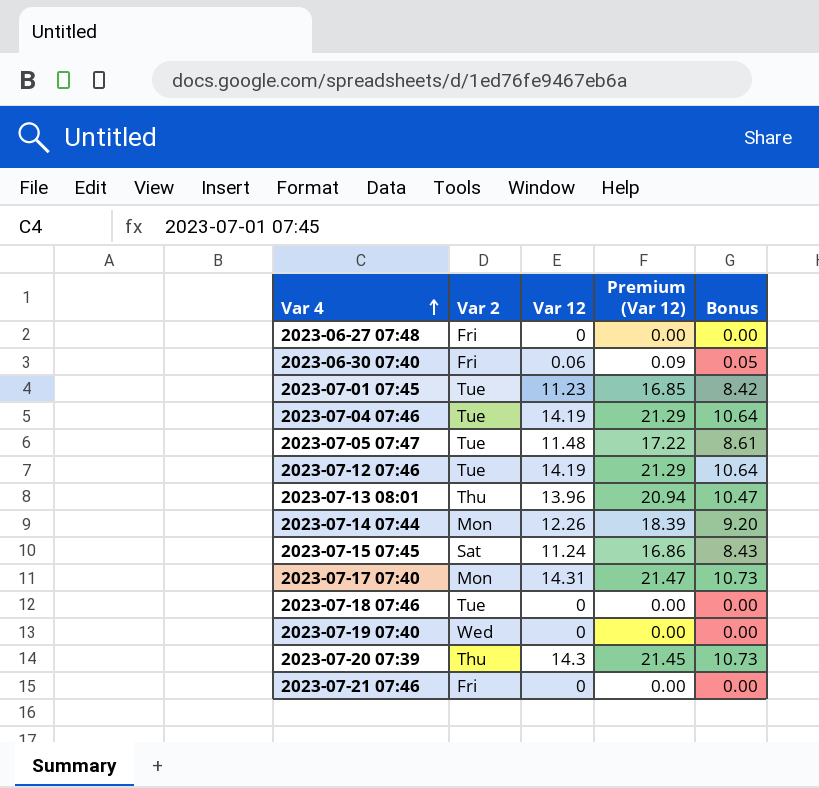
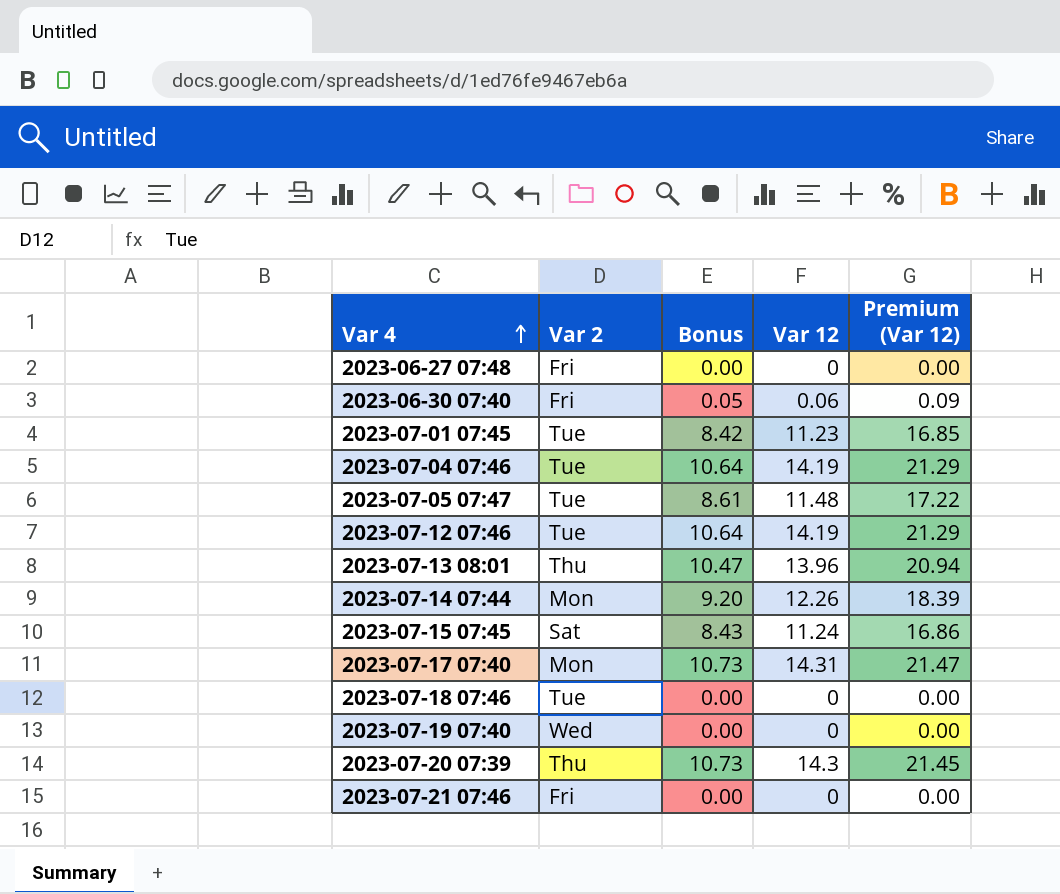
column Bonus | position: 5 -> 3

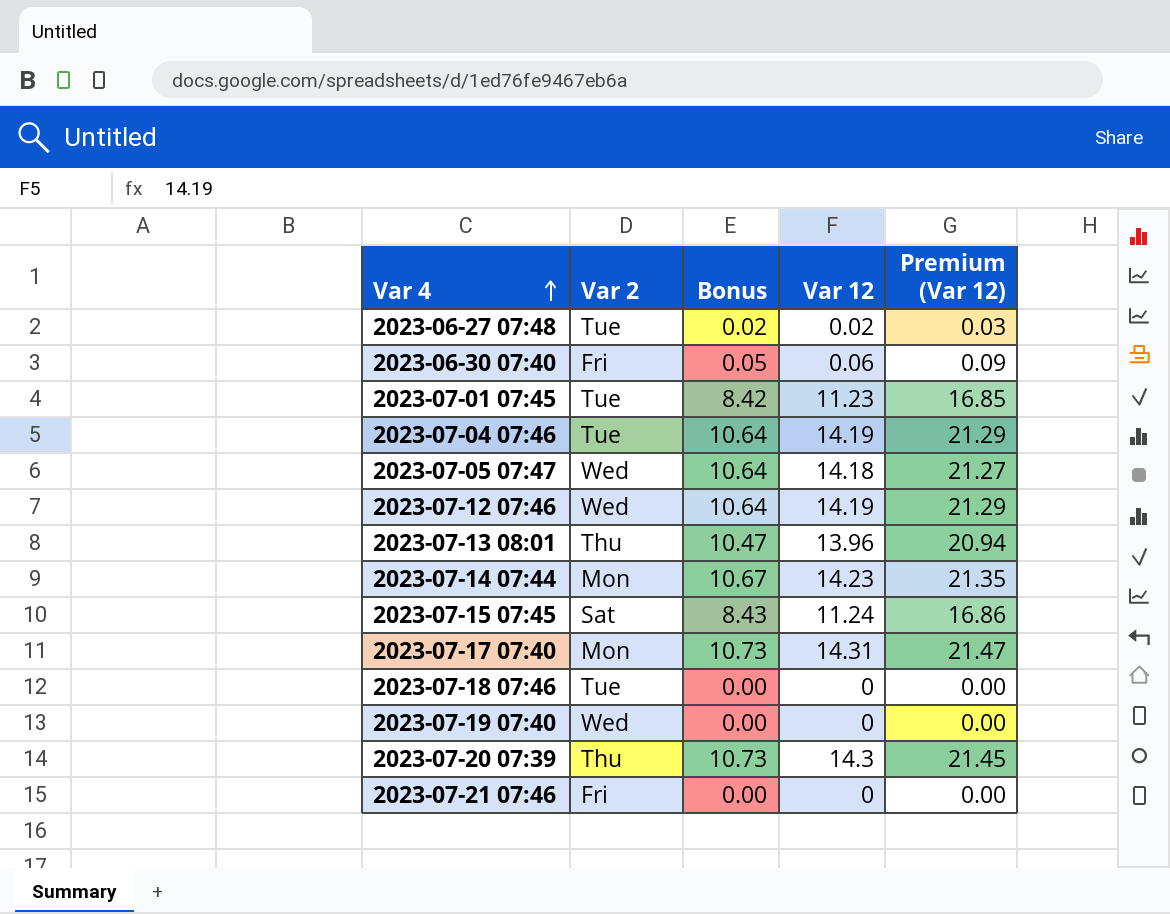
2023-06-27 07:48 | Var 2: Fri -> Tue
2023-06-27 07:48 | Bonus: 0.00 -> 0.02
2023-06-27 07:48 | Var 12: 0 -> 0.02
2023-06-27 07:48 | Premium (Var 12): 0.00 -> 0.03
2023-07-05 07:47 | Var 2: Tue -> Wed
2023-07-05 07:47 | Bonus: 8.61 -> 10.64
2023-07-05 07:47 | Var 12: 11.48 -> 14.18
2023-07-05 07:47 | Premium (Var 12): 17.22 -> 21.27
2023-07-12 07:46 | Var 2: Tue -> Wed
2023-07-14 07:44 | Bonus: 9.20 -> 10.67
2023-07-14 07:44 | Var 12: 12.26 -> 14.23
2023-07-14 07:44 | Premium (Var 12): 18.39 -> 21.35

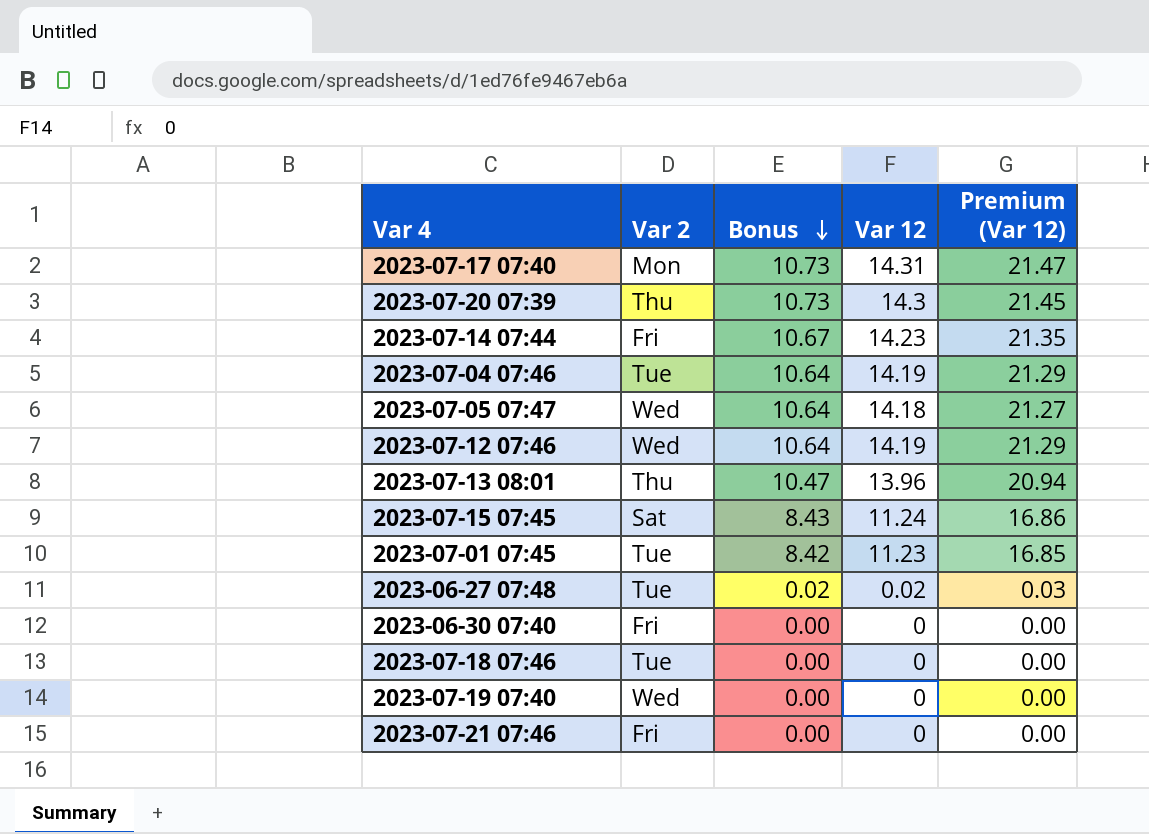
row order: Var 4 ascending -> Bonus descending
2023-07-14 07:44 | Var 2: Mon -> Fri
2023-06-30 07:40 | Bonus: 0.05 -> 0.00
2023-06-30 07:40 | Var 12: 0.06 -> 0
2023-06-30 07:40 | Premium (Var 12): 0.09 -> 0.00

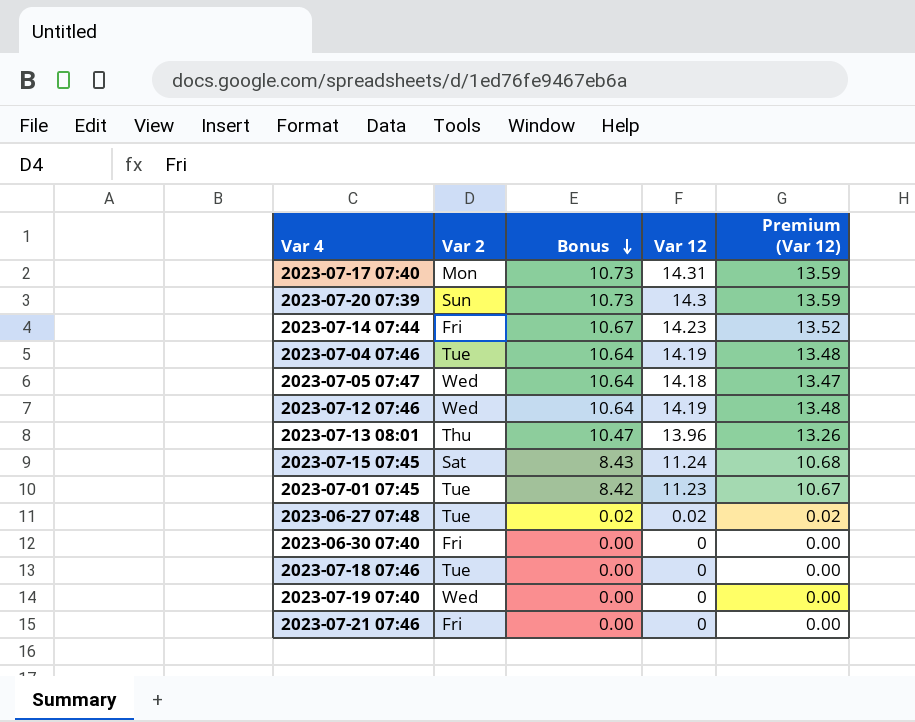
column Premium (Var 12) | formula: [Var 12] * 1.5 -> [Var 12] * 0.95
2023-07-20 07:39 | Var 2: Thu -> Sun

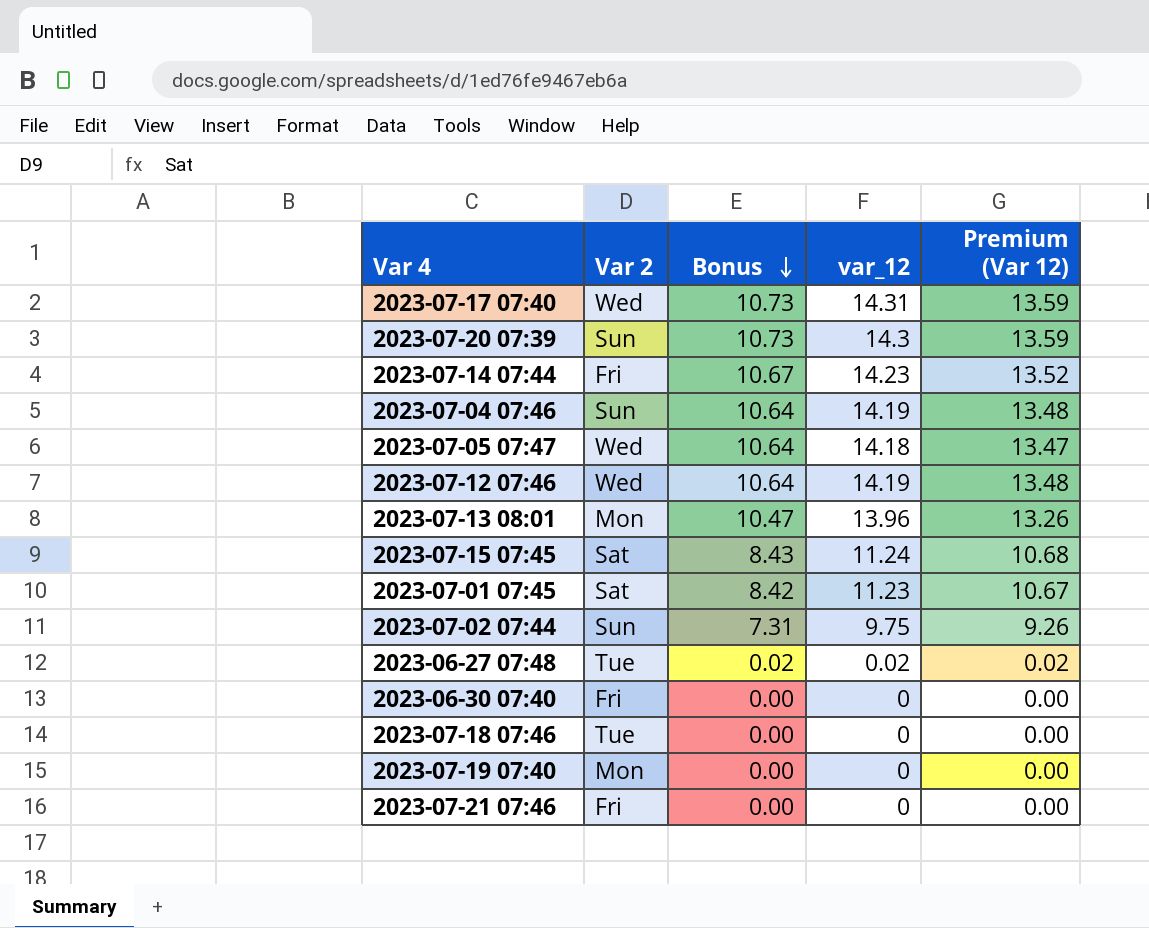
column name: Var 12 -> var_12
2023-07-17 07:40 | Var 2: Mon -> Wed
2023-07-04 07:46 | Var 2: Tue -> Sun
2023-07-13 08:01 | Var 2: Thu -> Mon
2023-07-01 07:45 | Var 2: Tue -> Sat
row 2023-07-02 07:44: none -> Sun | 7.31 | 9.75 | 9.26
2023-07-19 07:40 | Var 2: Wed -> Mon

